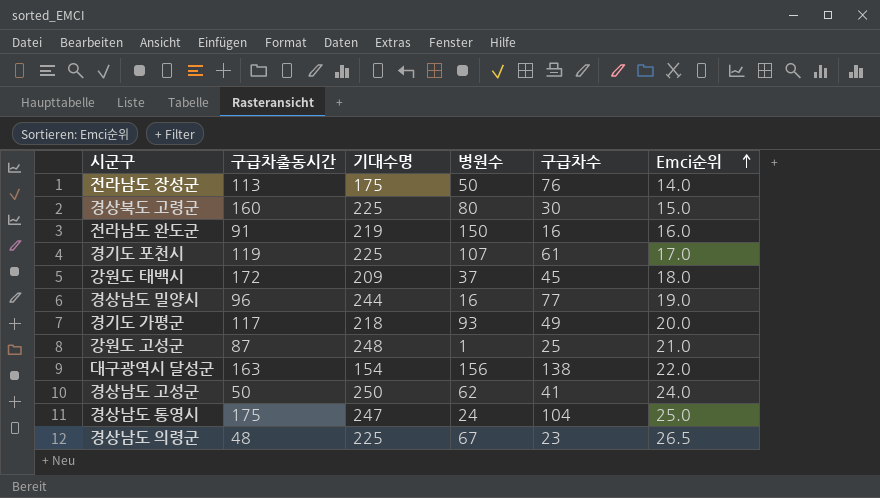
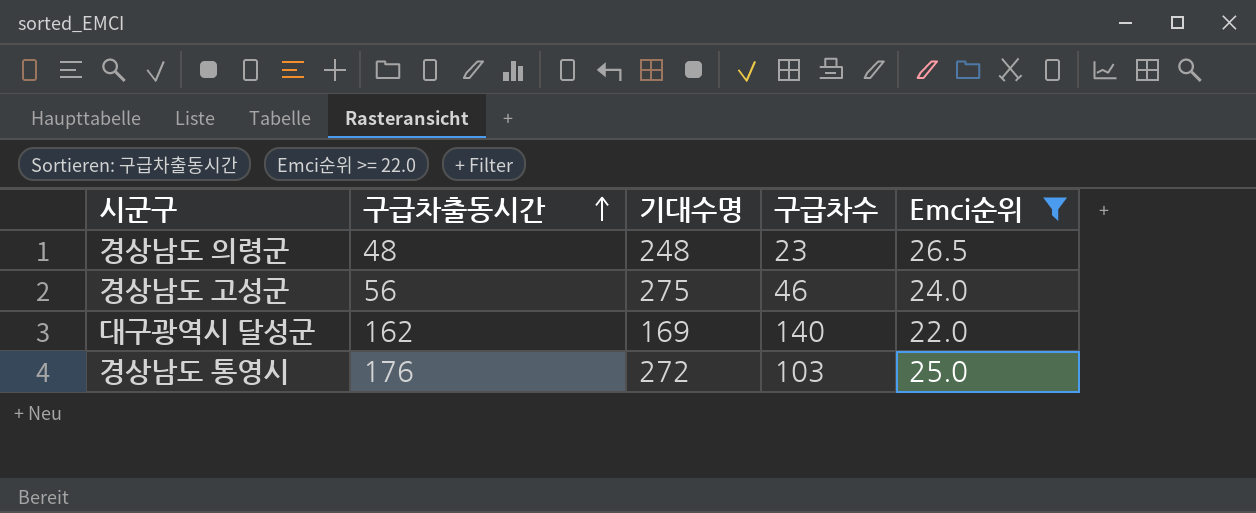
filter: none -> Emci순위 >= 22.0
row order: Emci순위 ascending -> 구급차출동시간 ascending
column 병원수 | position: 4 -> none
경상남도 의령군 | 기대수명: 225 -> 248
경상남도 고성군 | 구급차출동시간: 50 -> 56
경상남도 고성군 | 기대수명: 250 -> 275
경상남도 고성군 | 구급차수: 41 -> 46
대구광역시 달성군 | 구급차출동시간: 163 -> 162
대구광역시 달성군 | 기대수명: 154 -> 169
대구광역시 달성군 | 구급차수: 138 -> 140
경상남도 통영시 | 구급차출동시간: 175 -> 176
경상남도 통영시 | 기대수명: 247 -> 272
경상남도 통영시 | 구급차수: 104 -> 103

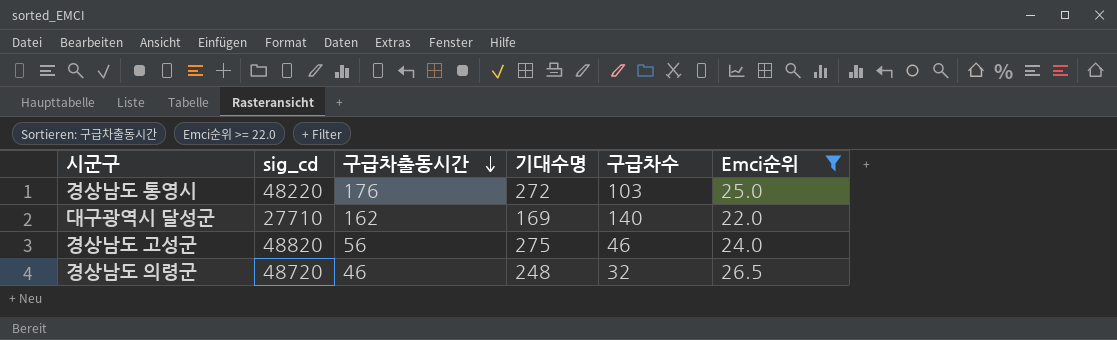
row order: 구급차출동시간 ascending -> 구급차출동시간 descending
column sig_cd | position: none -> 2
경상남도 의령군 | 구급차출동시간: 48 -> 46
경상남도 의령군 | 구급차수: 23 -> 32

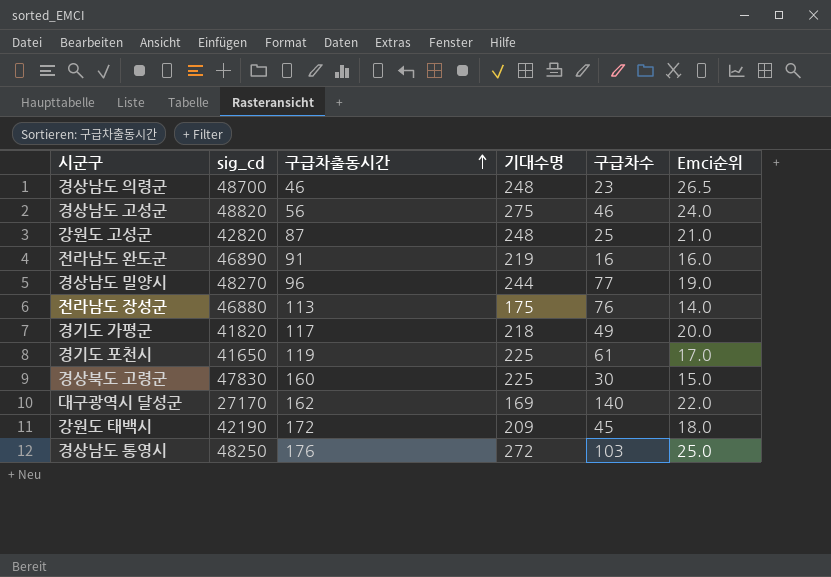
filter: Emci순위 >= 22.0 -> none
row order: 구급차출동시간 descending -> 구급차출동시간 ascending
경상남도 의령군 | sig_cd: 48720 -> 48700
경상남도 의령군 | 구급차수: 32 -> 23
대구광역시 달성군 | sig_cd: 27710 -> 27170
경상남도 통영시 | sig_cd: 48220 -> 48250

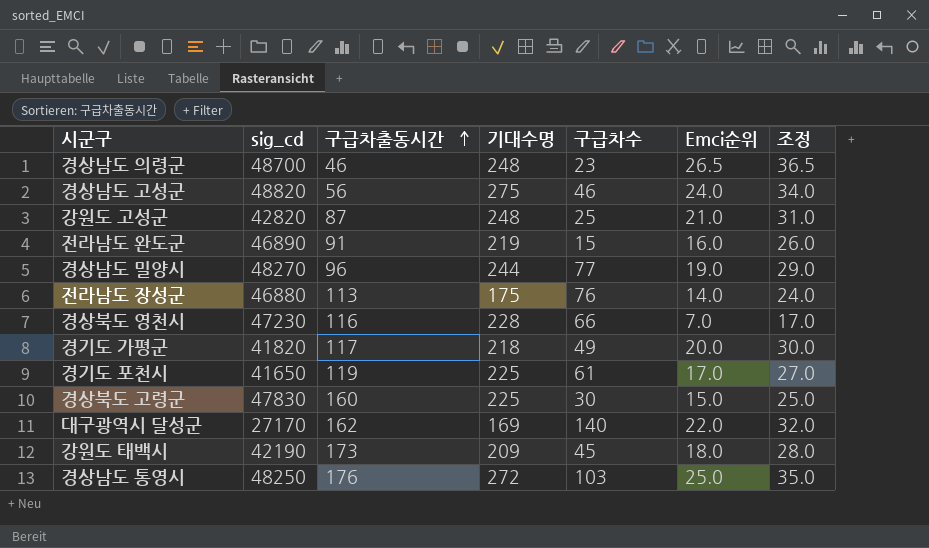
column 조정 | formula: none -> [Emci순위] + 10
전라남도 완도군 | 구급차수: 16 -> 15
row 경상북도 영천시: none -> 47230 | 116 | 228 | 66 | 7.0 | 17.0
강원도 태백시 | 구급차출동시간: 172 -> 173

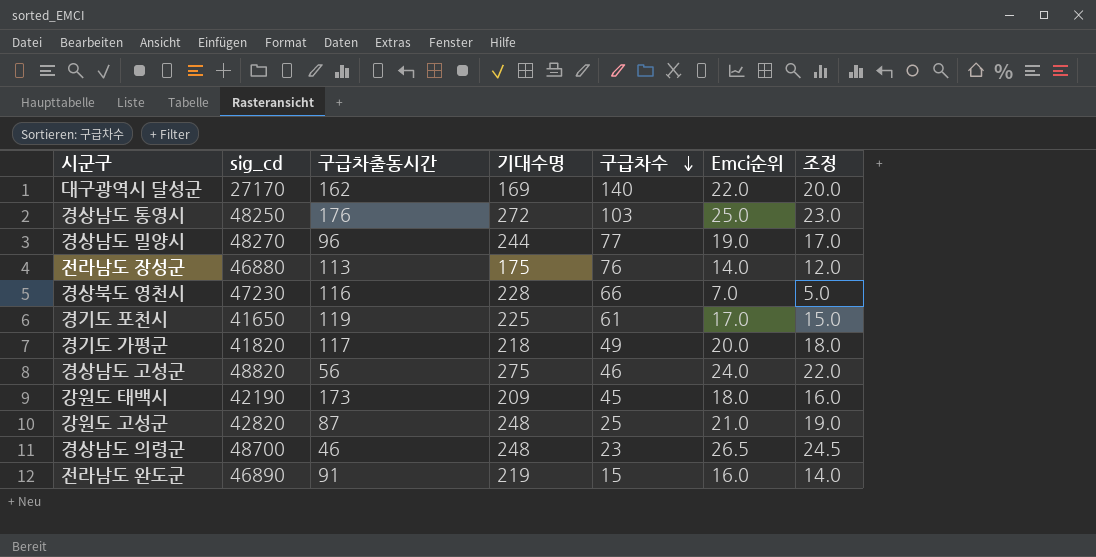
row order: 구급차출동시간 ascending -> 구급차수 descending
column 조정 | formula: [Emci순위] + 10 -> [Emci순위] - 2
row 경상북도 고령군: 47830 | 160 | 225 | 30 | 15.0 | 25.0 -> none

